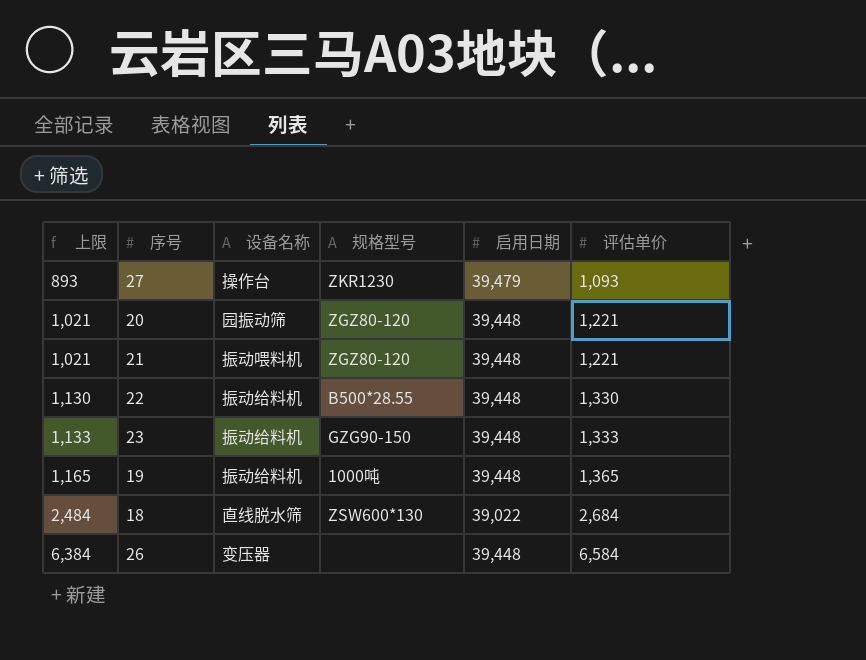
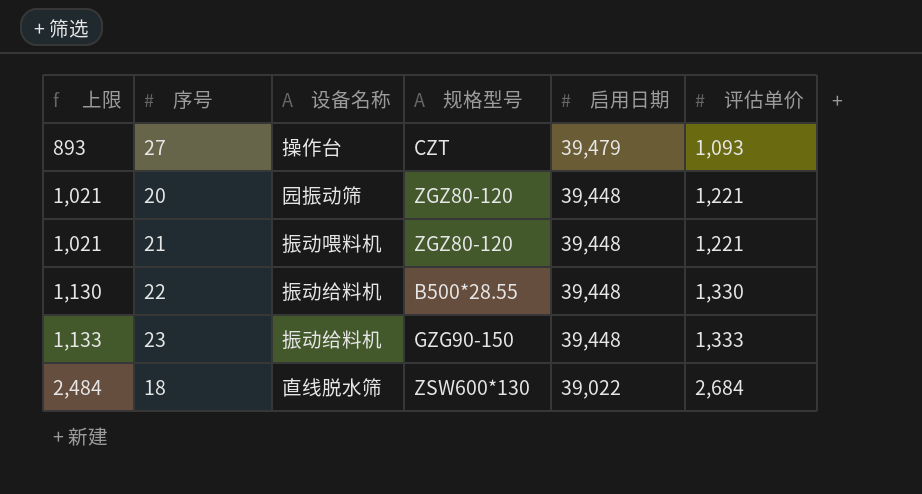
row 19: 1,165 | 振动给料机 | 1000吨 | 39,448 | 1,365 -> none
row 26: 6,384 | 变压器 | none | 39,448 | 6,584 -> none
27 | 规格型号: ZKR1230 -> CZT

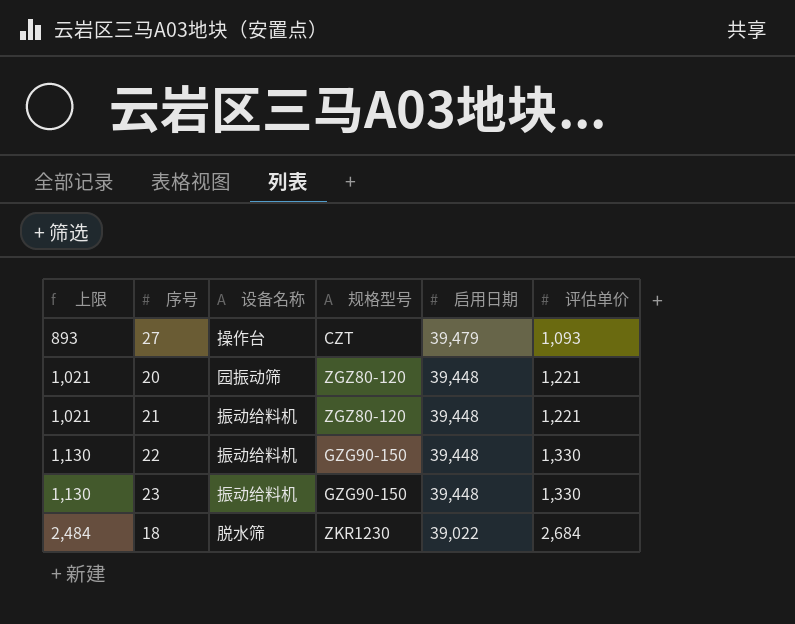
21 | 设备名称: 振动喂料机 -> 振动给料机
22 | 规格型号: B500*28.55 -> GZG90-150
23 | 上限: 1,133 -> 1,130
23 | 评估单价: 1,333 -> 1,330
18 | 设备名称: 直线脱水筛 -> 脱水筛
18 | 规格型号: ZSW600*130 -> ZKR1230

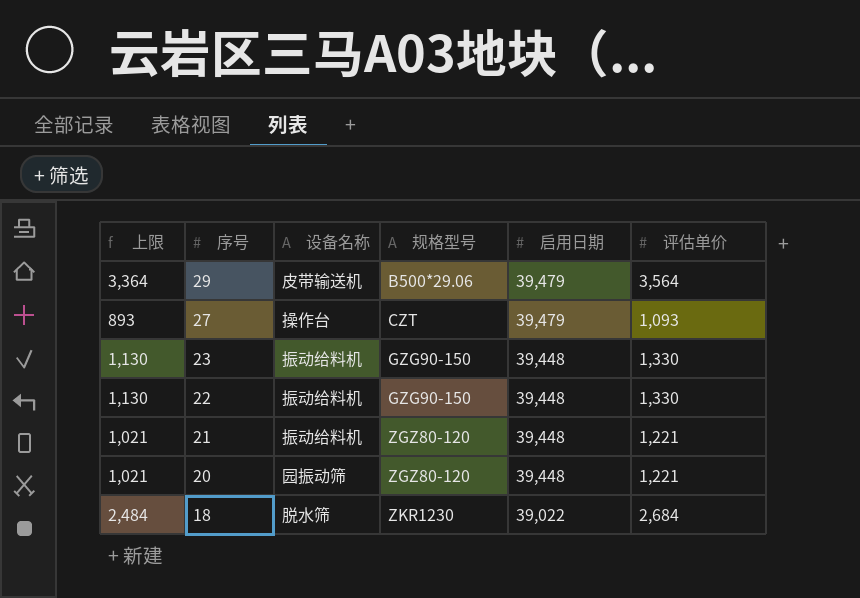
row order: 上限 ascending -> 序号 descending
row 29: none -> 3,364 | 皮带输送机 | B500*29.06 | 39,479 | 3,564

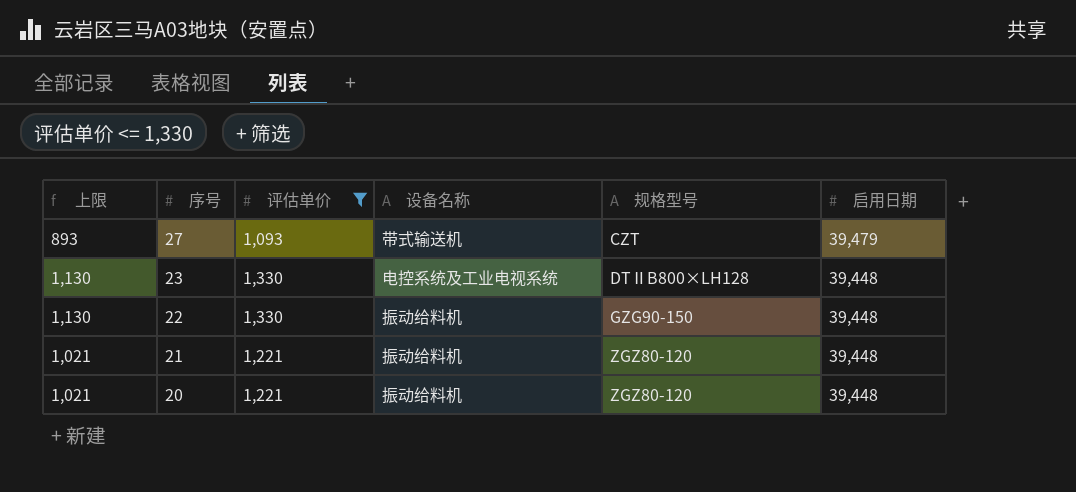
filter: none -> 评估单价 <= 1,330
column 评估单价 | position: 6 -> 3
27 | 设备名称: 操作台 -> 带式输送机
23 | 设备名称: 振动给料机 -> 电控系统及工业电视系统
23 | 规格型号: GZG90-150 -> DTⅡB800×LH128
20 | 设备名称: 园振动筛 -> 振动给料机

